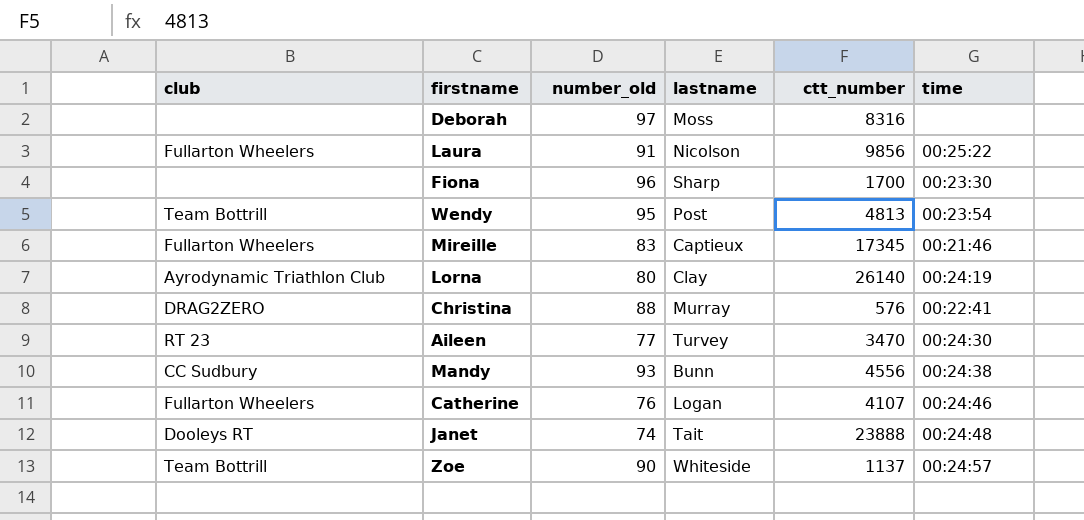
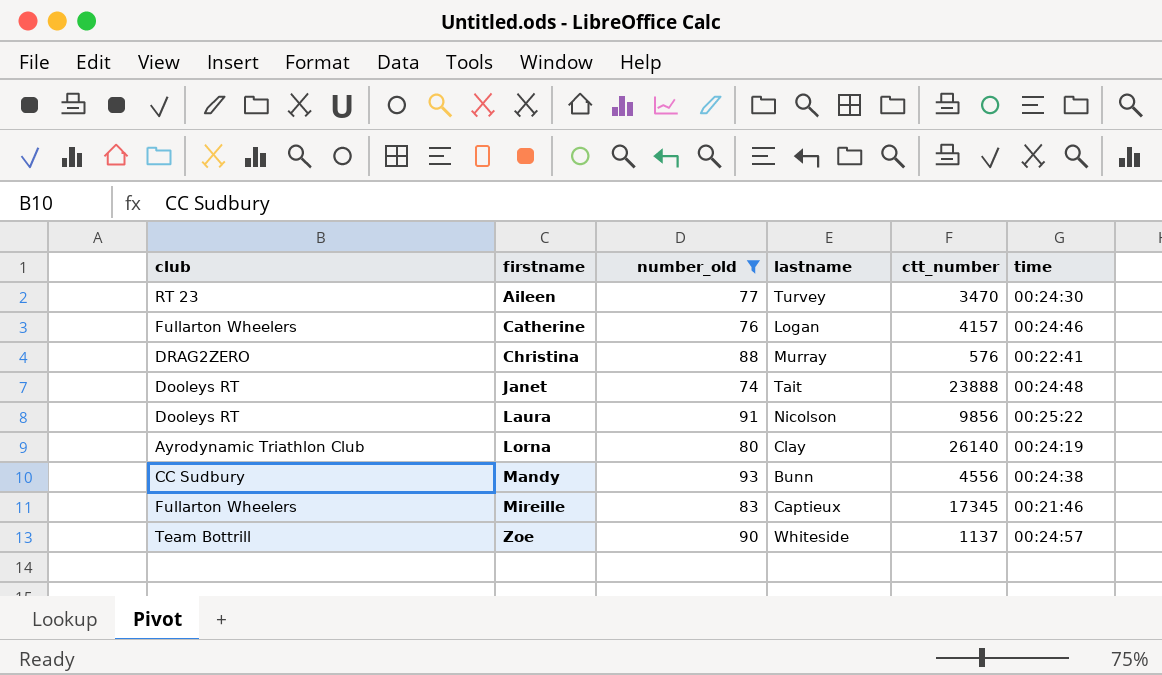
filter: none -> number_old <= 93
row order: none -> firstname ascending
Catherine | ctt_number: 4107 -> 4157
Laura | club: Fullarton Wheelers -> Dooleys RT

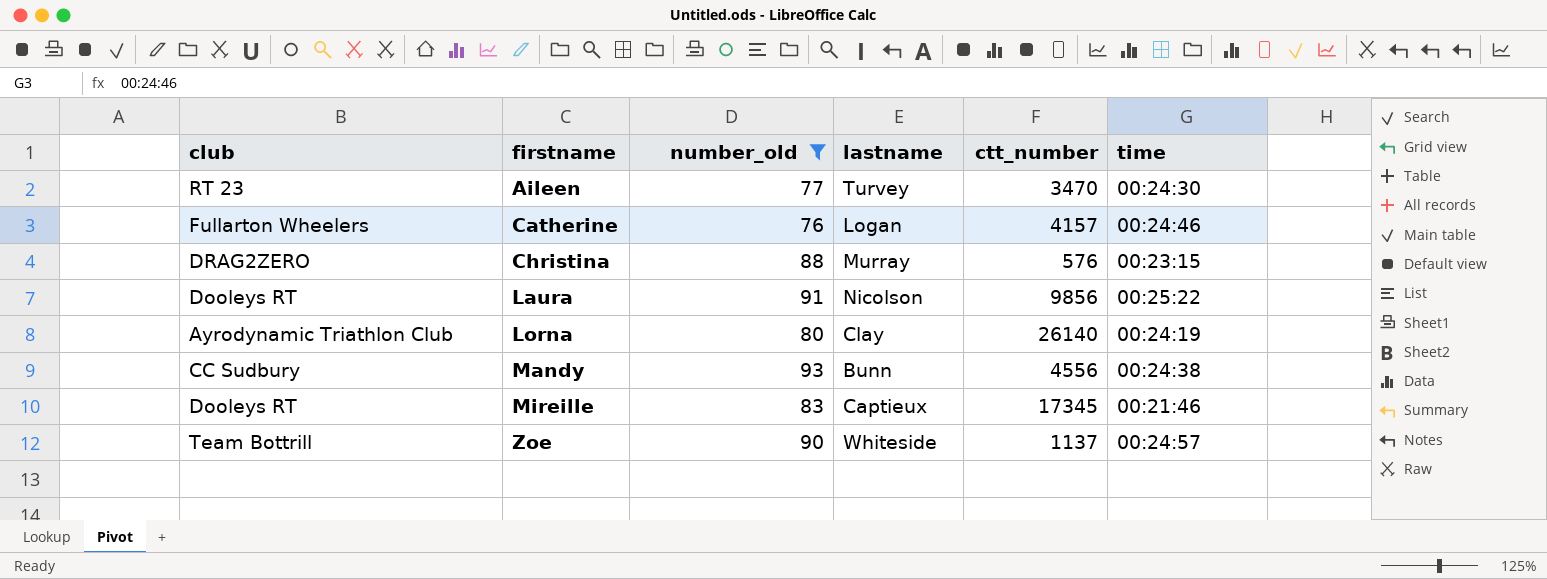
row Janet: Dooleys RT | 74 | Tait | 23888 | 00:24:48 -> none
Christina | time: 00:22:41 -> 00:23:15
Mireille | club: Fullarton Wheelers -> Dooleys RT

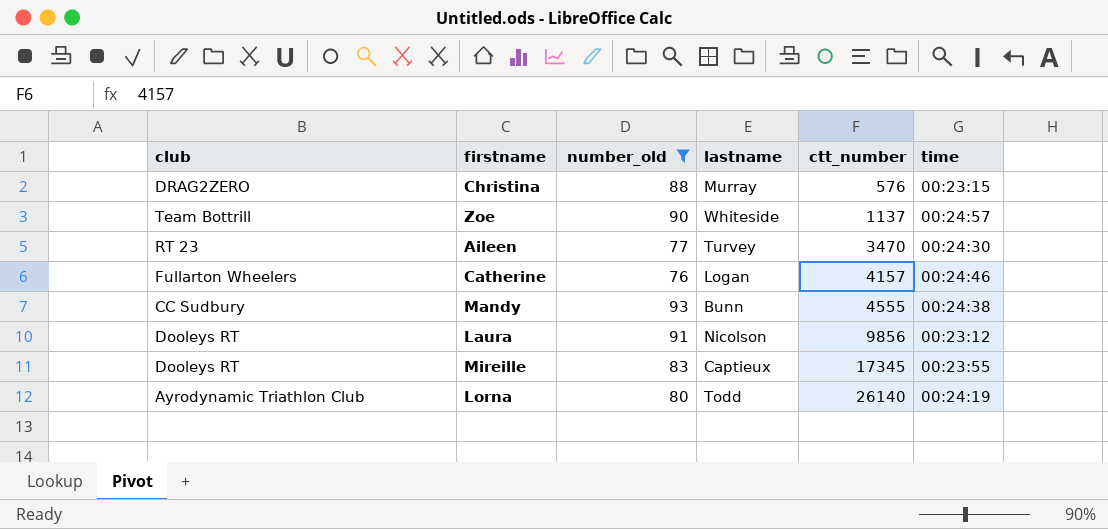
row order: firstname ascending -> ctt_number ascending
Mandy | ctt_number: 4556 -> 4555
Laura | time: 00:25:22 -> 00:23:12
Mireille | time: 00:21:46 -> 00:23:55
Lorna | lastname: Clay -> Todd

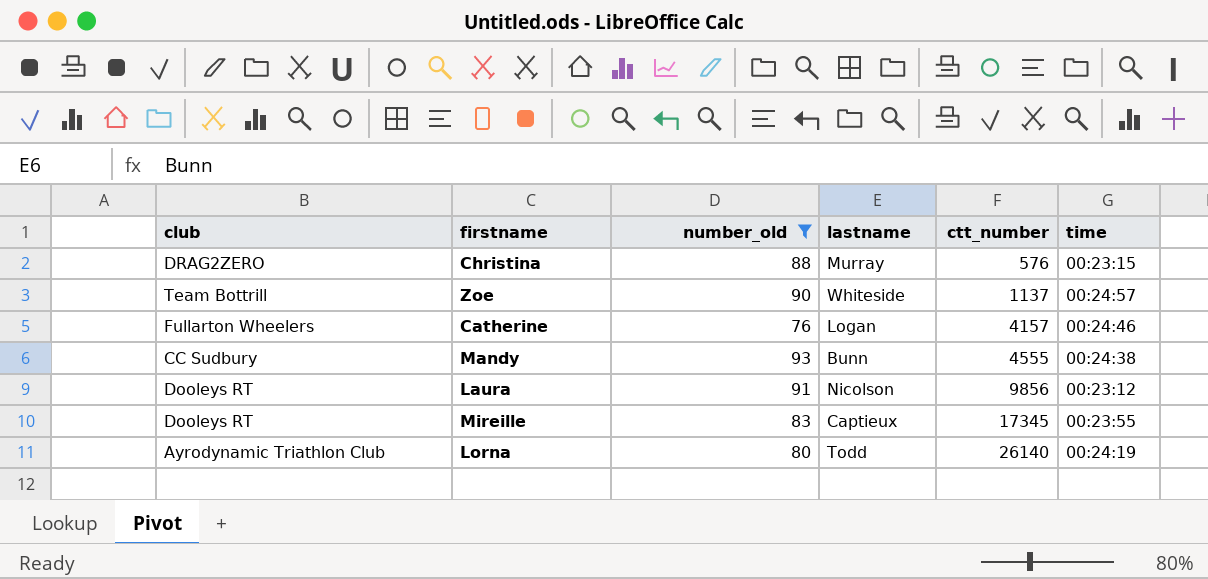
row Aileen: RT 23 | 77 | Turvey | 3470 | 00:24:30 -> none

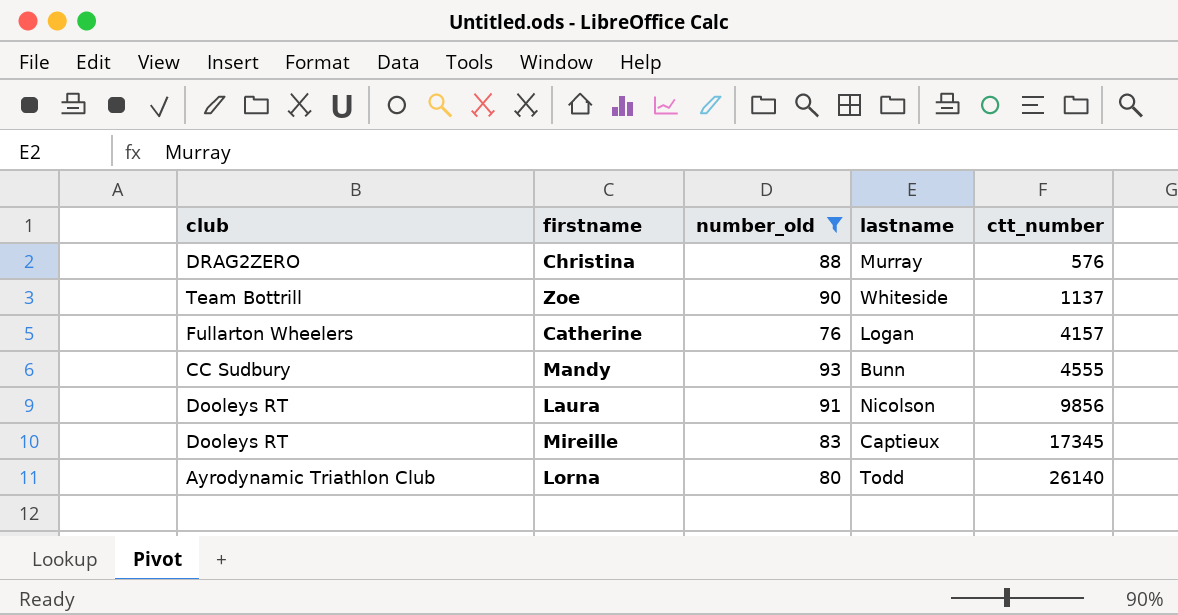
column time | position: 6 -> none

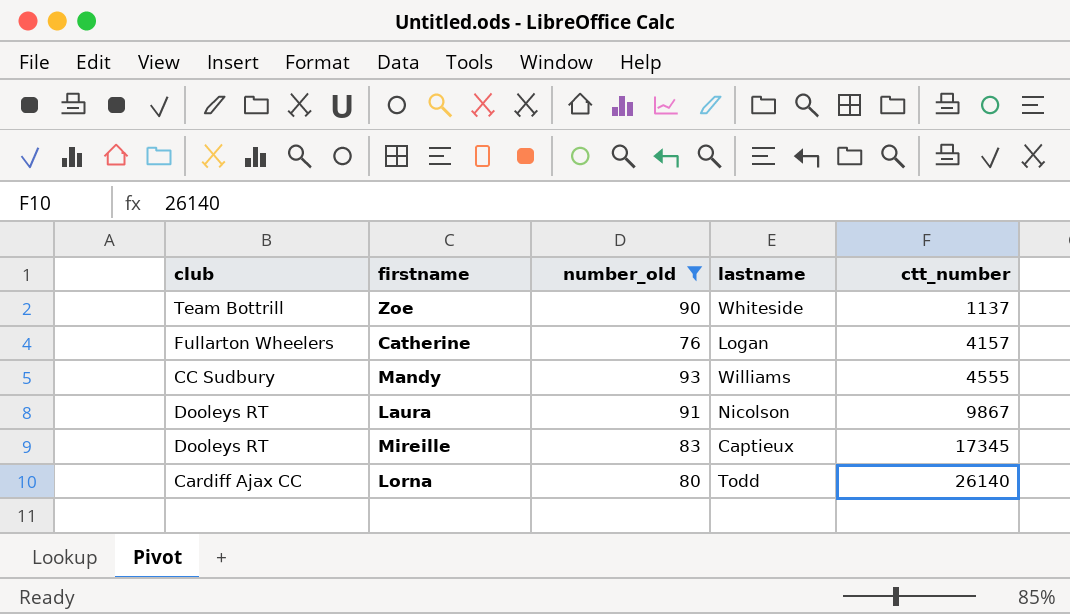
row Christina: DRAG2ZERO | 88 | Murray | 576 -> none
Mandy | lastname: Bunn -> Williams
Laura | ctt_number: 9856 -> 9867
Lorna | club: Ayrodynamic Triathlon Club -> Cardiff Ajax CC

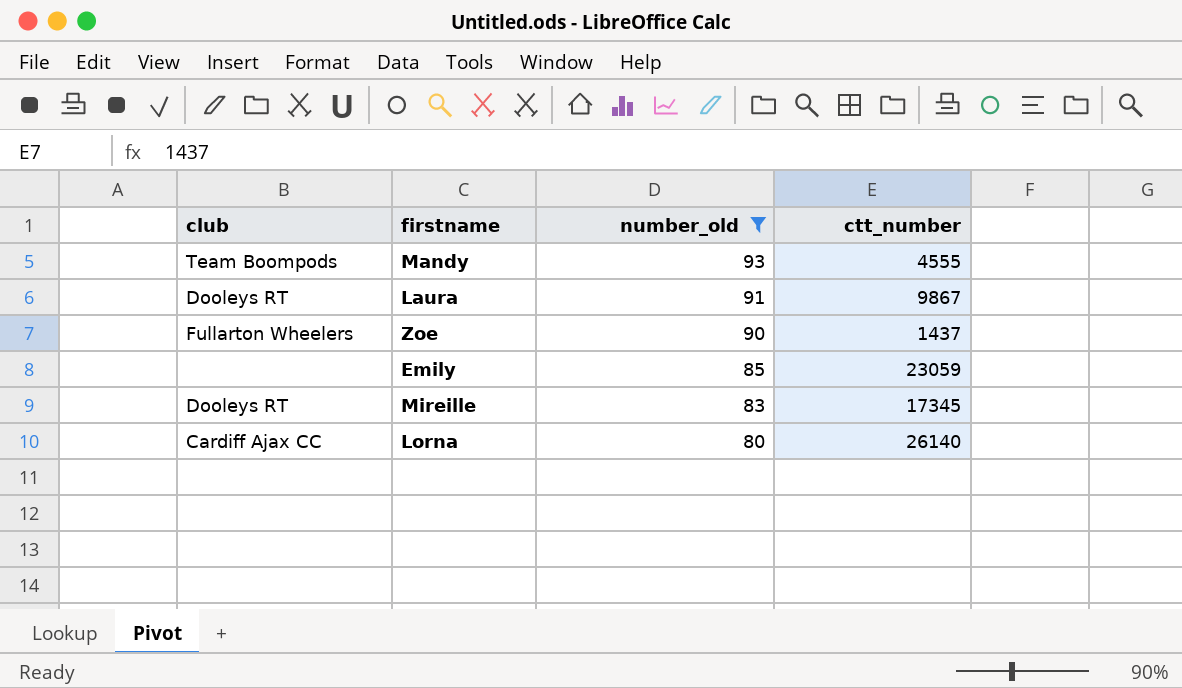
row order: ctt_number ascending -> number_old descending
column lastname | position: 4 -> none
row Catherine: Fullarton Wheelers | 76 | Logan | 4157 -> none
Mandy | club: CC Sudbury -> Team Boompods
Zoe | club: Team Bottrill -> Fullarton Wheelers
Zoe | ctt_number: 1137 -> 1437
row Emily: none -> none | 85 | 23059

